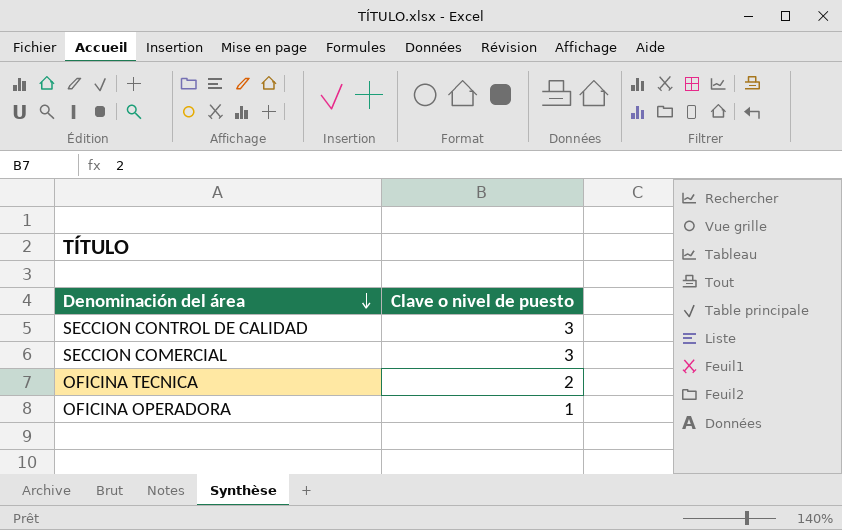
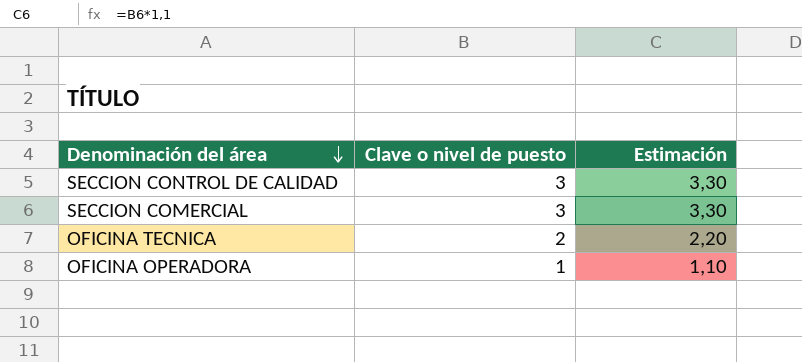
column Estimación | formula: none -> [Clave o nivel de puesto] * 1,1

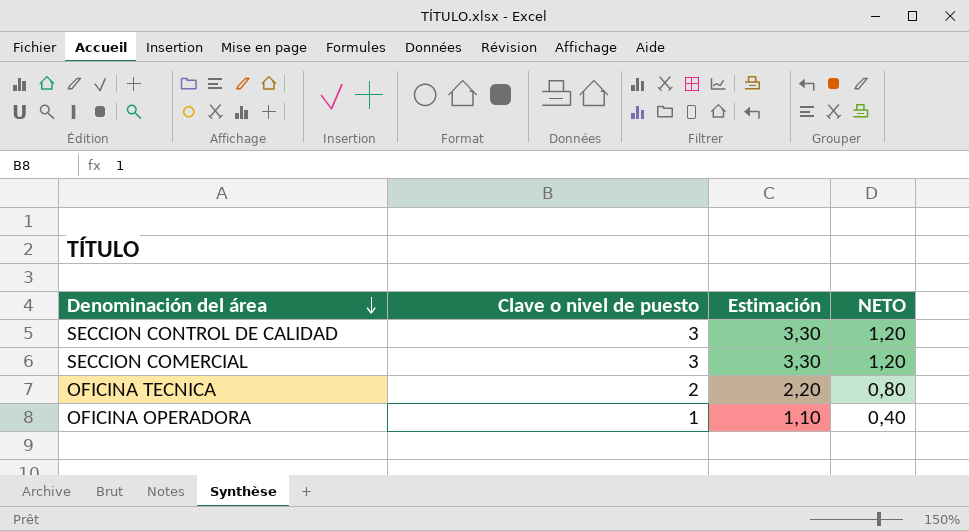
column NETO | formula: none -> [Clave o nivel de puesto] * 0,4

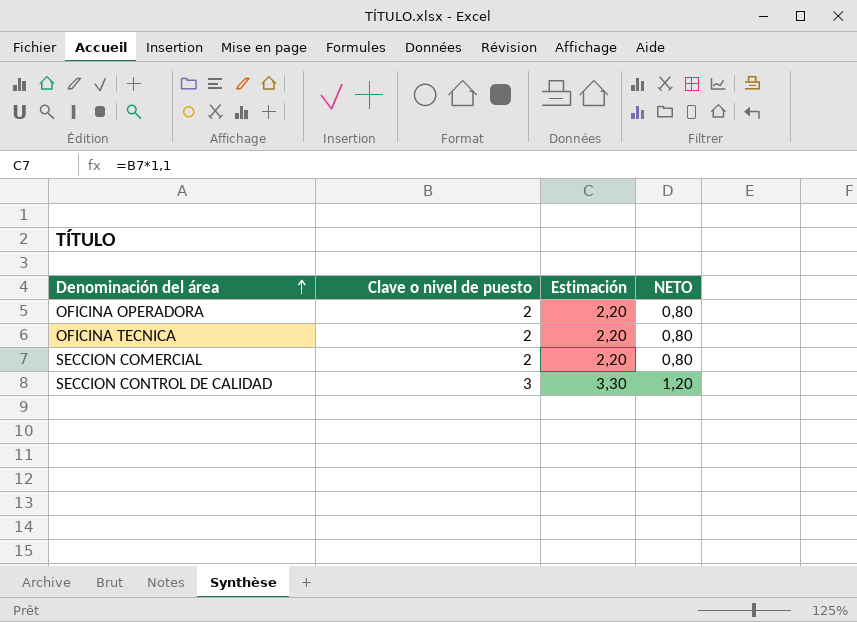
row order: Denominación del área descending -> Denominación del área ascending
OFICINA OPERADORA | Clave o nivel de puesto: 1 -> 2
OFICINA OPERADORA | Estimación: 1,10 -> 2,20
OFICINA OPERADORA | NETO: 0,40 -> 0,80
SECCION COMERCIAL | Clave o nivel de puesto: 3 -> 2
SECCION COMERCIAL | Estimación: 3,30 -> 2,20
SECCION COMERCIAL | NETO: 1,20 -> 0,80

